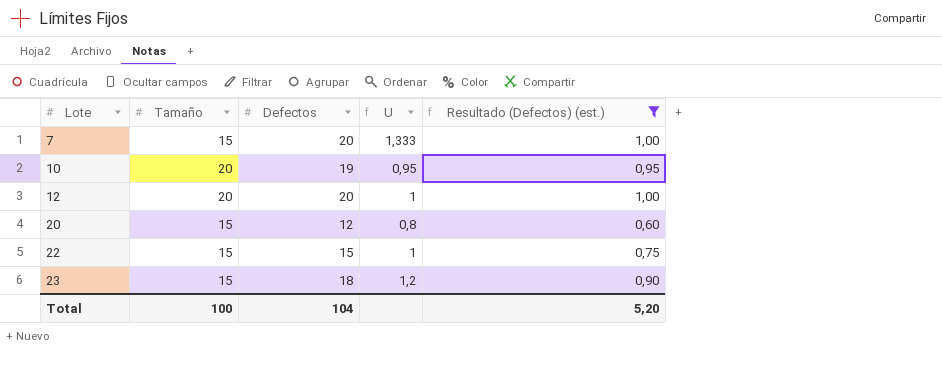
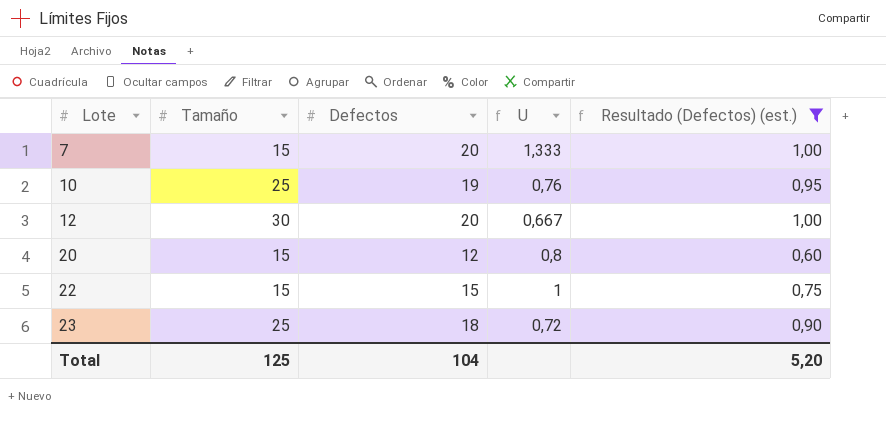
10 | Tamaño: 20 -> 25
10 | U: 0,95 -> 0,76
12 | Tamaño: 20 -> 30
12 | U: 1 -> 0,667
23 | Tamaño: 15 -> 25
23 | U: 1,2 -> 0,72
Total | Tamaño: 100 -> 125

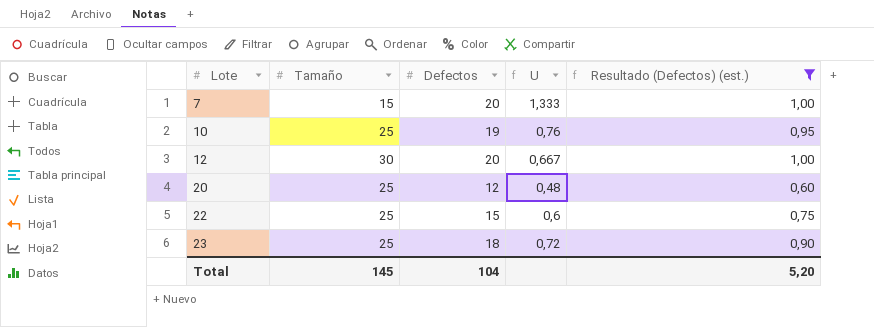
20 | Tamaño: 15 -> 25
20 | U: 0,8 -> 0,48
22 | Tamaño: 15 -> 25
22 | U: 1 -> 0,6
Total | Tamaño: 125 -> 145

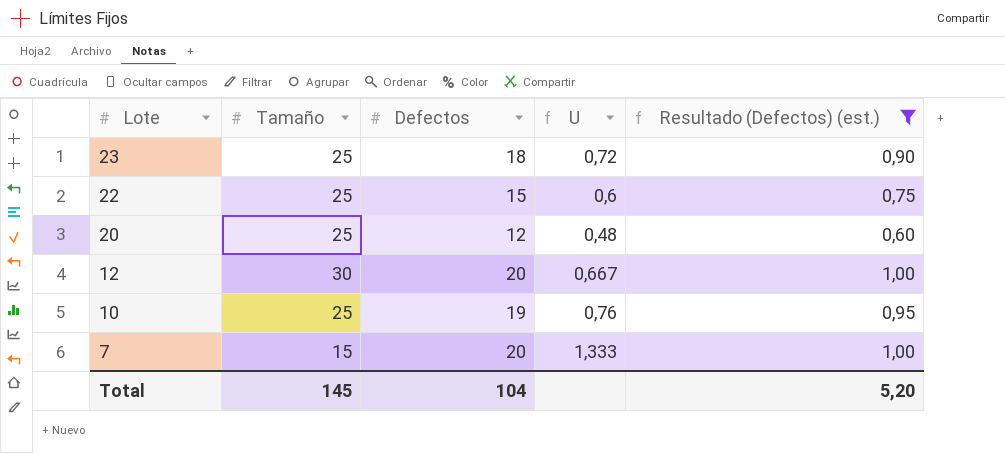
row order: Lote ascending -> Lote descending

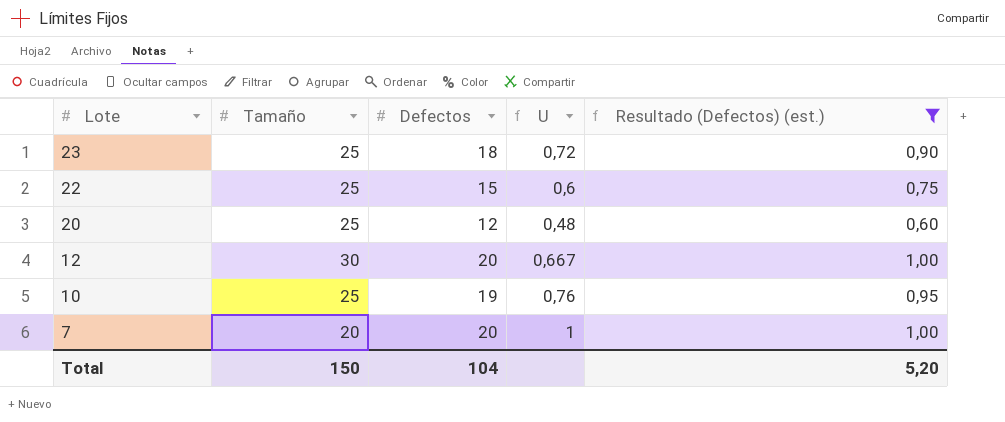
7 | Tamaño: 15 -> 20
7 | U: 1,333 -> 1
Total | Tamaño: 145 -> 150

